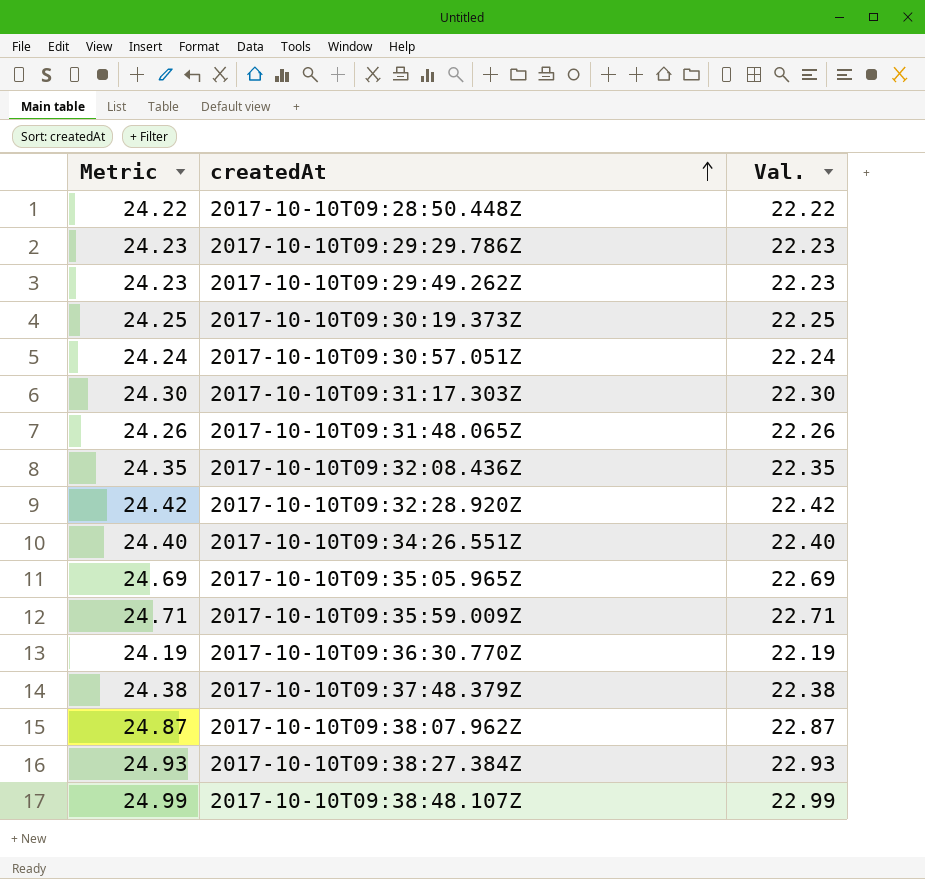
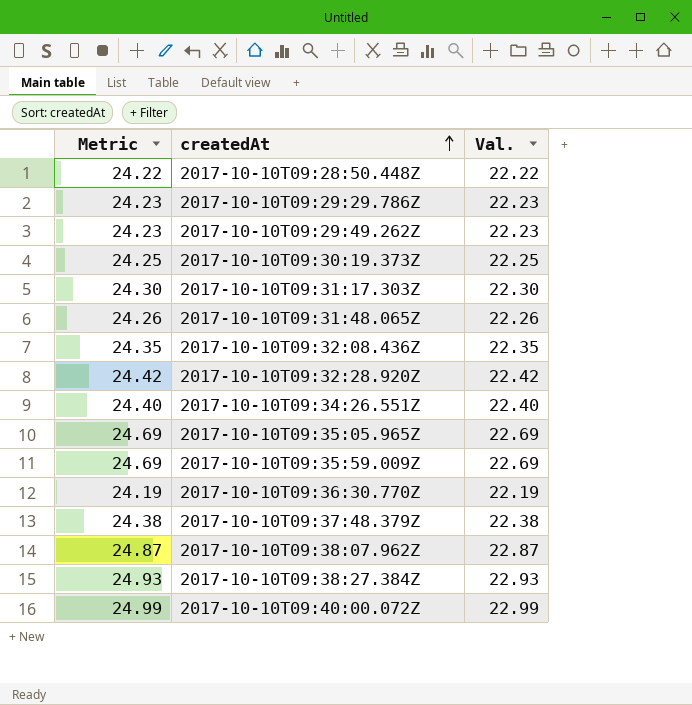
row 2017-10-10T09:30:57.051Z: 24.24 | 22.24 -> none
row 2017-10-10T09:38:48.107Z: 24.99 | 22.99 -> none
2017-10-10T09:35:59.009Z | Metric: 24.71 -> 24.69
2017-10-10T09:35:59.009Z | Val.: 22.71 -> 22.69
row 2017-10-10T09:40:00.072Z: none -> 24.99 | 22.99

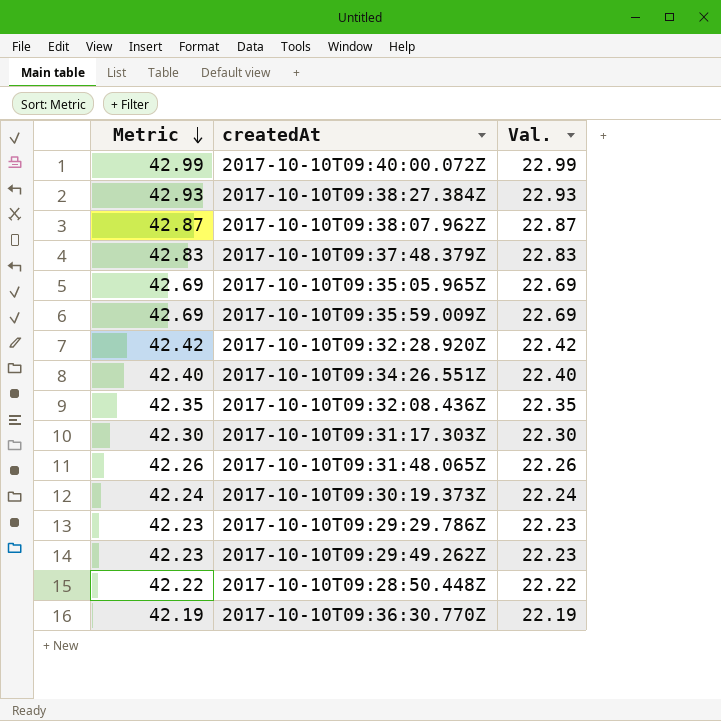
row order: createdAt ascending -> Metric descending
column Metric | formula: [Val.] + 2 -> [Val.] + 20
2017-10-10T09:37:48.379Z | Val.: 22.38 -> 22.83
2017-10-10T09:30:19.373Z | Val.: 22.25 -> 22.24

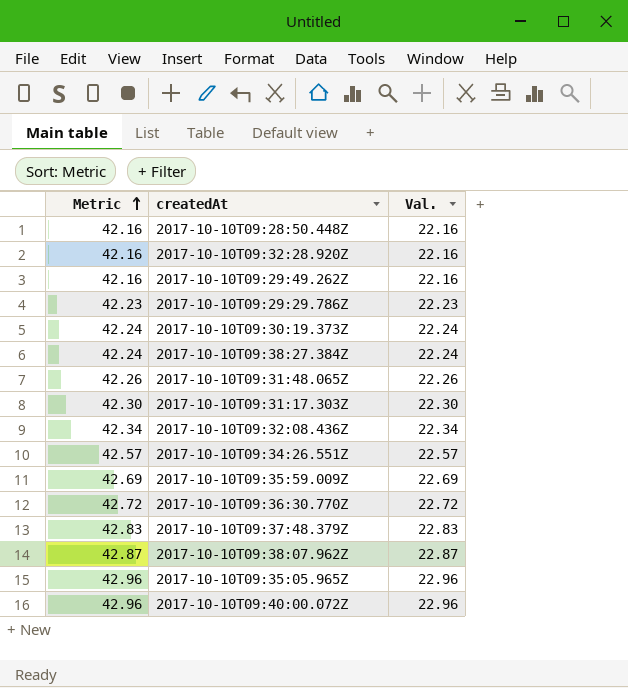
row order: Metric descending -> Metric ascending
2017-10-10T09:28:50.448Z | Metric: 42.22 -> 42.16
2017-10-10T09:28:50.448Z | Val.: 22.22 -> 22.16
2017-10-10T09:32:28.920Z | Metric: 42.42 -> 42.16
2017-10-10T09:32:28.920Z | Val.: 22.42 -> 22.16
2017-10-10T09:29:49.262Z | Metric: 42.23 -> 42.16
2017-10-10T09:29:49.262Z | Val.: 22.23 -> 22.16
2017-10-10T09:38:27.384Z | Metric: 42.93 -> 42.24
2017-10-10T09:38:27.384Z | Val.: 22.93 -> 22.24
2017-10-10T09:32:08.436Z | Metric: 42.35 -> 42.34
2017-10-10T09:32:08.436Z | Val.: 22.35 -> 22.34
2017-10-10T09:34:26.551Z | Metric: 42.40 -> 42.57
2017-10-10T09:34:26.551Z | Val.: 22.40 -> 22.57
2017-10-10T09:36:30.770Z | Metric: 42.19 -> 42.72
2017-10-10T09:36:30.770Z | Val.: 22.19 -> 22.72
2017-10-10T09:35:05.965Z | Metric: 42.69 -> 42.96
2017-10-10T09:35:05.965Z | Val.: 22.69 -> 22.96
2017-10-10T09:40:00.072Z | Metric: 42.99 -> 42.96
2017-10-10T09:40:00.072Z | Val.: 22.99 -> 22.96

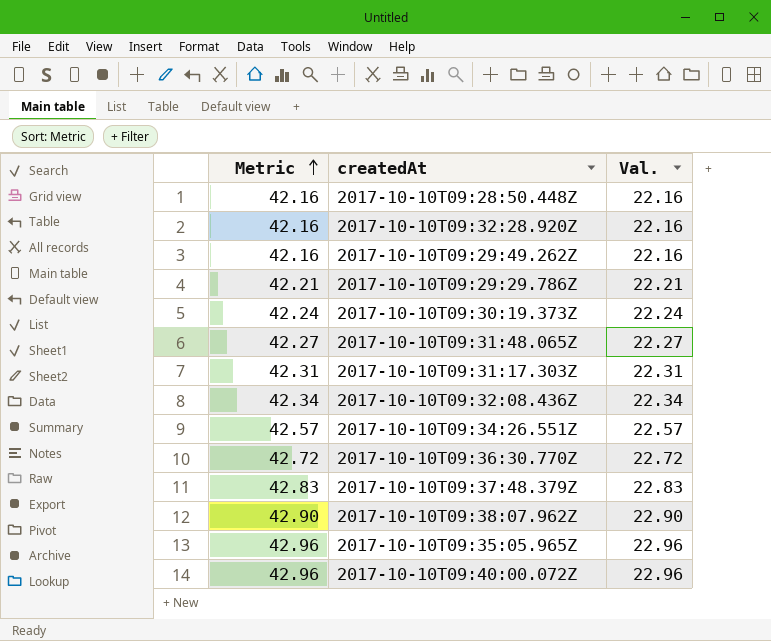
row 2017-10-10T09:38:27.384Z: 42.24 | 22.24 -> none
row 2017-10-10T09:35:59.009Z: 42.69 | 22.69 -> none
2017-10-10T09:29:29.786Z | Metric: 42.23 -> 42.21
2017-10-10T09:29:29.786Z | Val.: 22.23 -> 22.21
2017-10-10T09:31:48.065Z | Metric: 42.26 -> 42.27
2017-10-10T09:31:48.065Z | Val.: 22.26 -> 22.27
2017-10-10T09:31:17.303Z | Metric: 42.30 -> 42.31
2017-10-10T09:31:17.303Z | Val.: 22.30 -> 22.31
2017-10-10T09:38:07.962Z | Metric: 42.87 -> 42.90
2017-10-10T09:38:07.962Z | Val.: 22.87 -> 22.90

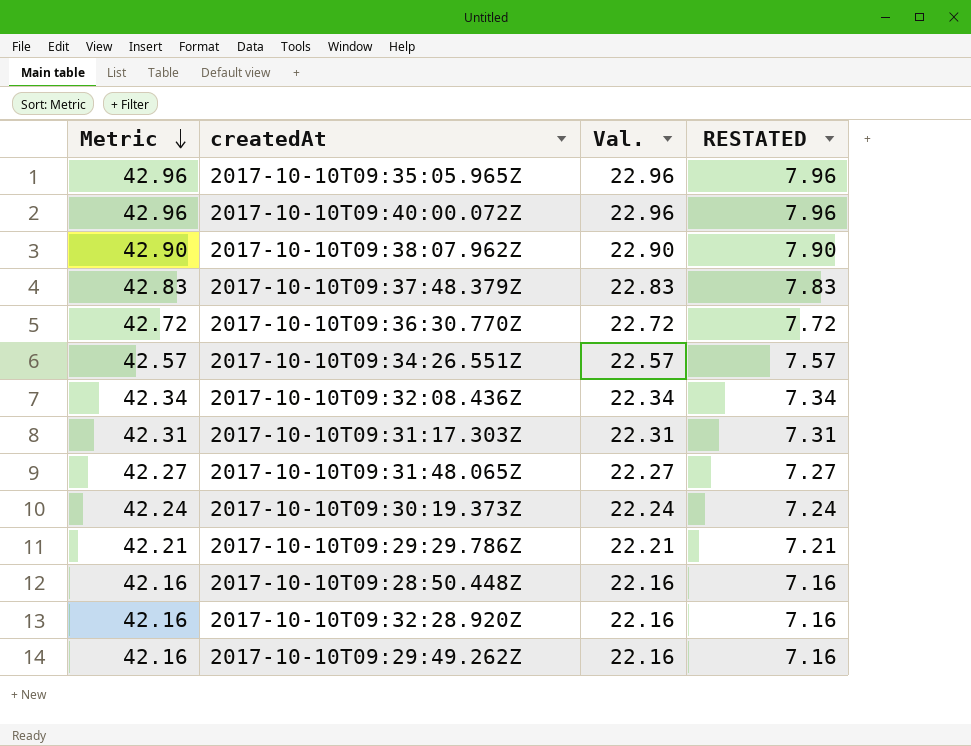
row order: Metric ascending -> Metric descending
column RESTATED | formula: none -> [Val.] - 15

